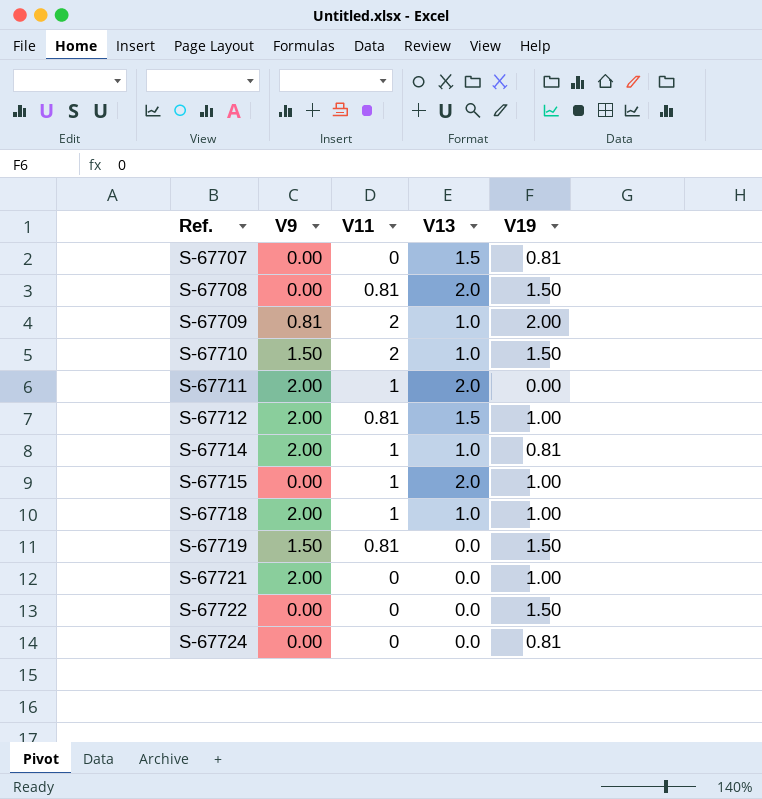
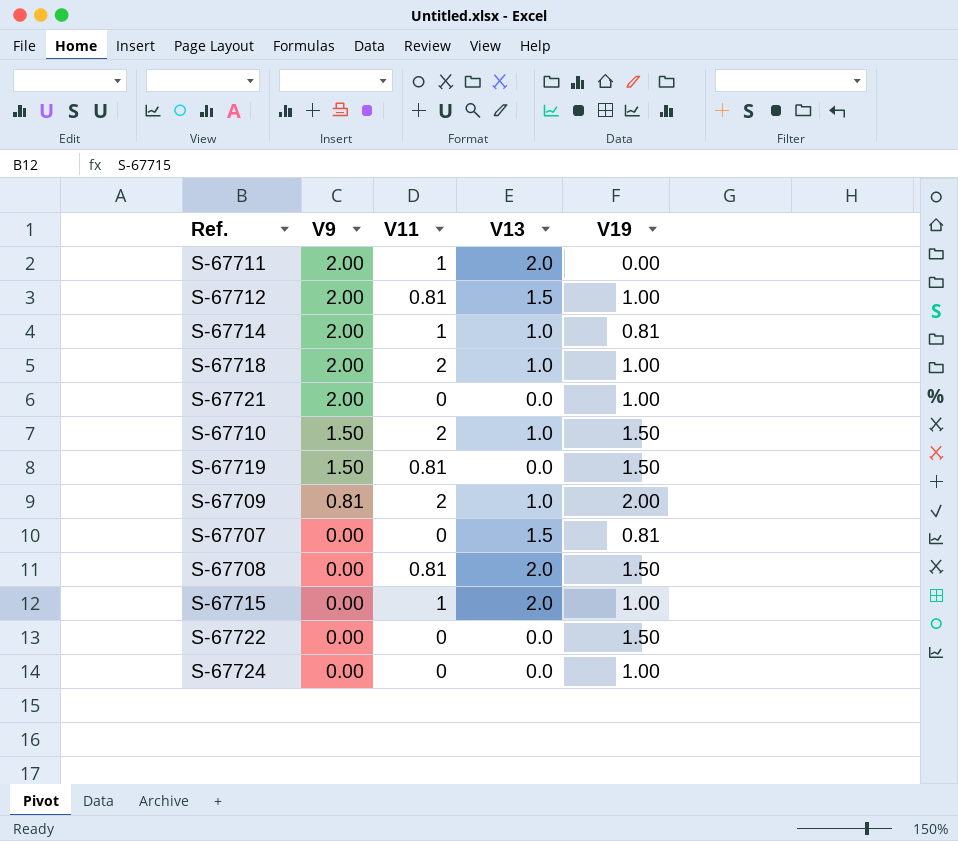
row order: Ref. ascending -> V9 descending
S-67718 | V11: 1 -> 2
S-67724 | V19: 0.81 -> 1.00

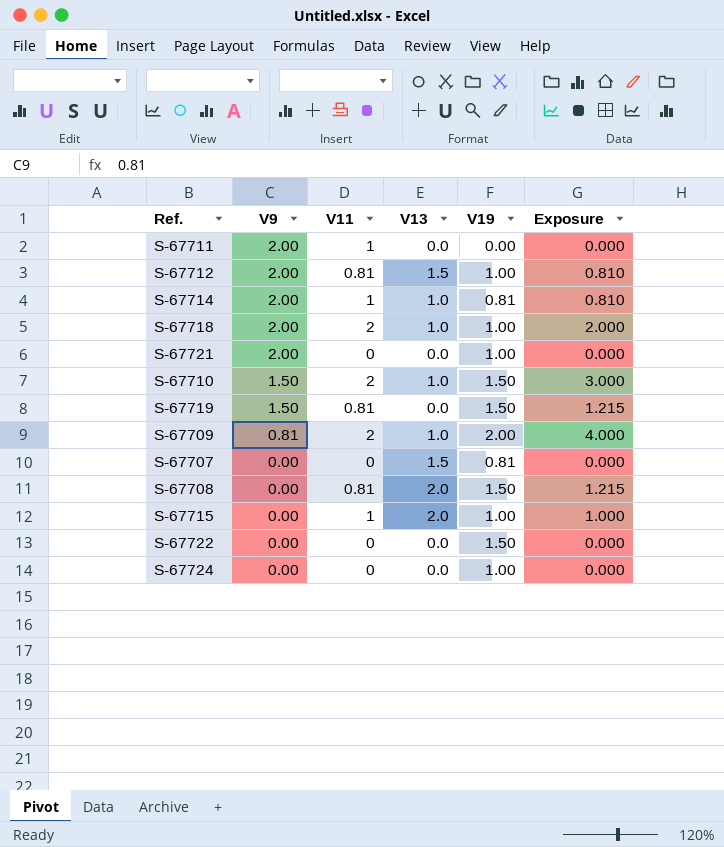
column Exposure | formula: none -> [V11] * [V19]
S-67711 | V13: 2.0 -> 0.0

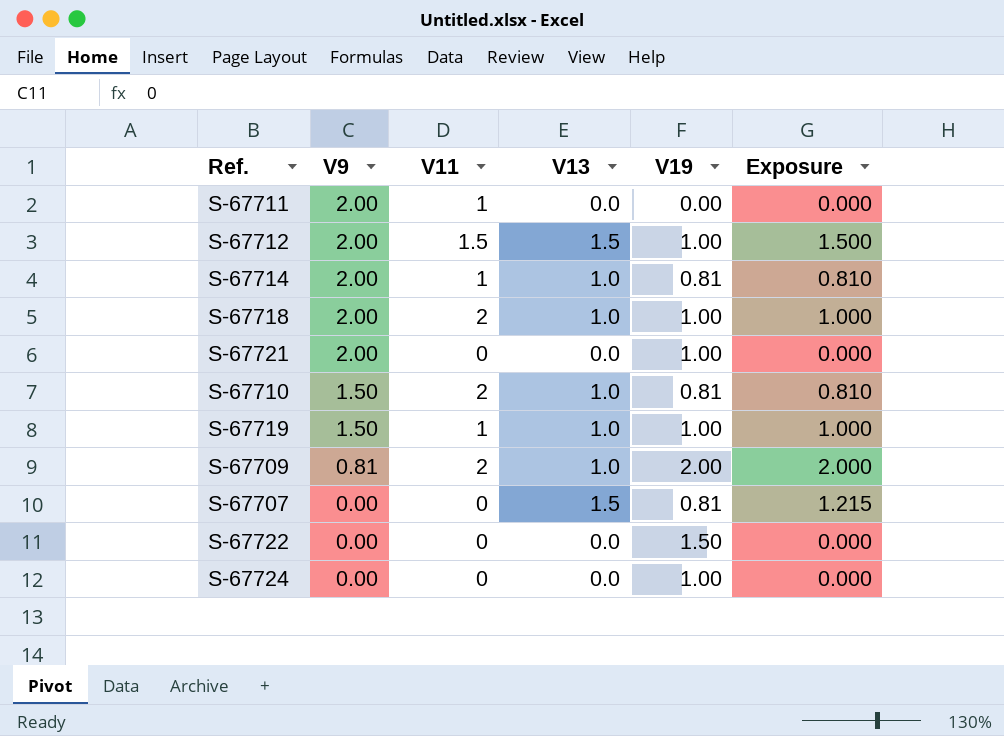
column Exposure | formula: [V11] * [V19] -> [V13] * [V19]
row S-67708: 0.00 | 0.81 | 2.0 | 1.50 | 1.215 -> none
row S-67715: 0.00 | 1 | 2.0 | 1.00 | 1.000 -> none
S-67712 | V11: 0.81 -> 1.5
S-67710 | V19: 1.50 -> 0.81
S-67719 | V11: 0.81 -> 1
S-67719 | V13: 0.0 -> 1.0
S-67719 | V19: 1.50 -> 1.00

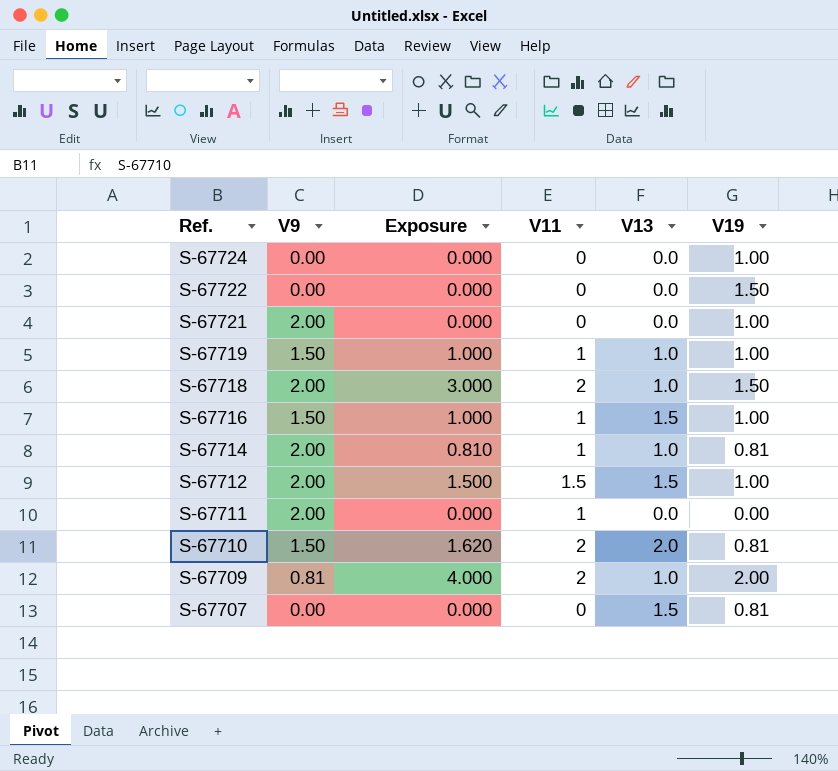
row order: V9 descending -> Ref. descending
column Exposure | formula: [V13] * [V19] -> [V11] * [V19]
column Exposure | position: 6 -> 3
S-67718 | V19: 1.00 -> 1.50
row S-67716: none -> 1.50 | 1.000 | 1 | 1.5 | 1.00
S-67710 | V13: 1.0 -> 2.0

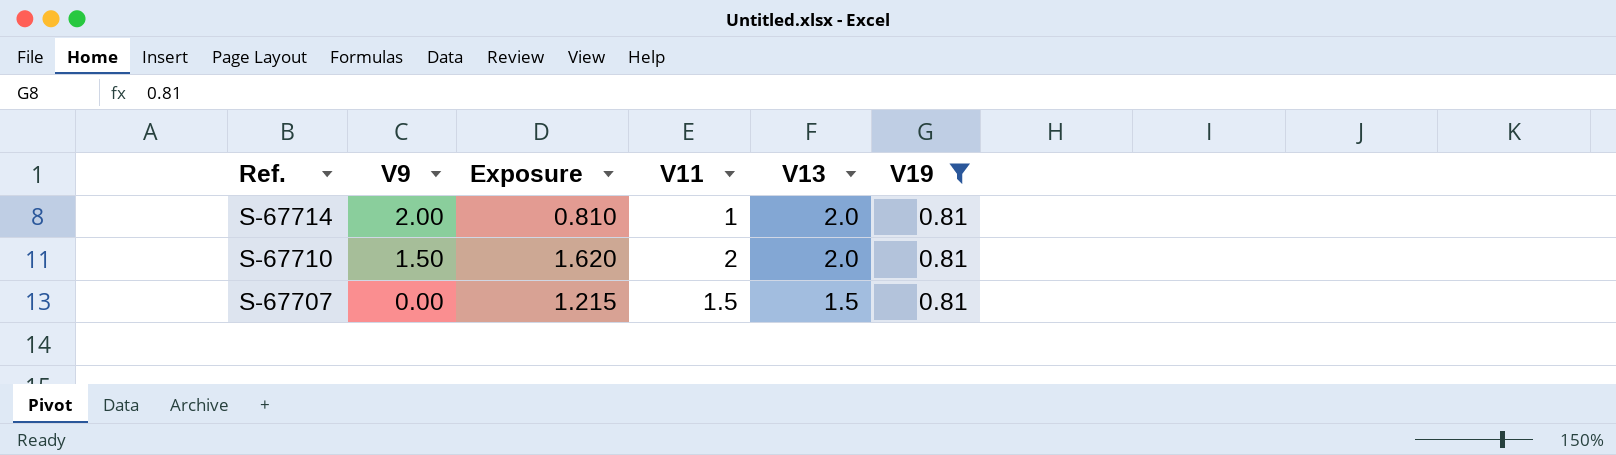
filter: none -> V19 = 0.81
S-67714 | V13: 1.0 -> 2.0
S-67707 | Exposure: 0.000 -> 1.215
S-67707 | V11: 0 -> 1.5

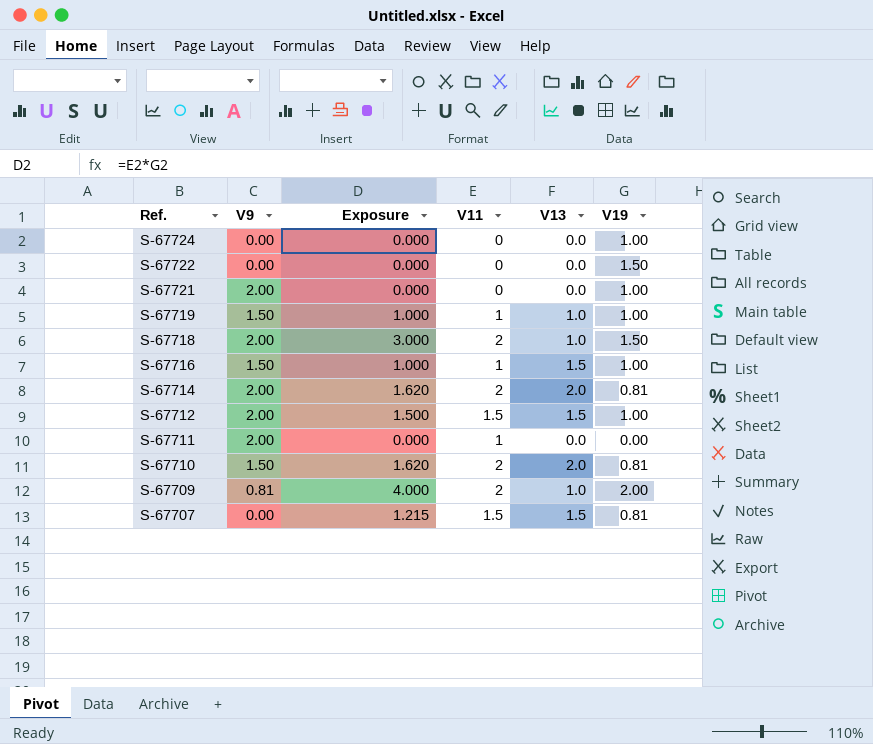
filter: V19 = 0.81 -> none
S-67714 | Exposure: 0.810 -> 1.620
S-67714 | V11: 1 -> 2

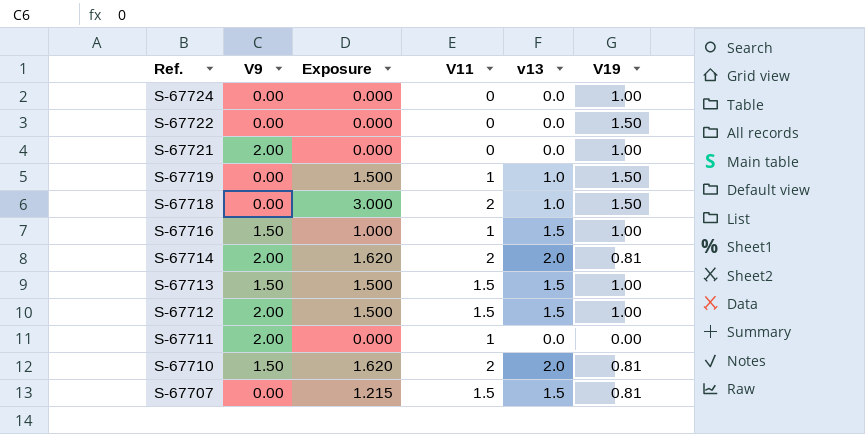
column name: V13 -> v13
row S-67709: 0.81 | 4.000 | 2 | 1.0 | 2.00 -> none
S-67719 | V9: 1.50 -> 0.00
S-67719 | Exposure: 1.000 -> 1.500
S-67719 | V19: 1.00 -> 1.50
S-67718 | V9: 2.00 -> 0.00
row S-67713: none -> 1.50 | 1.500 | 1.5 | 1.5 | 1.00

